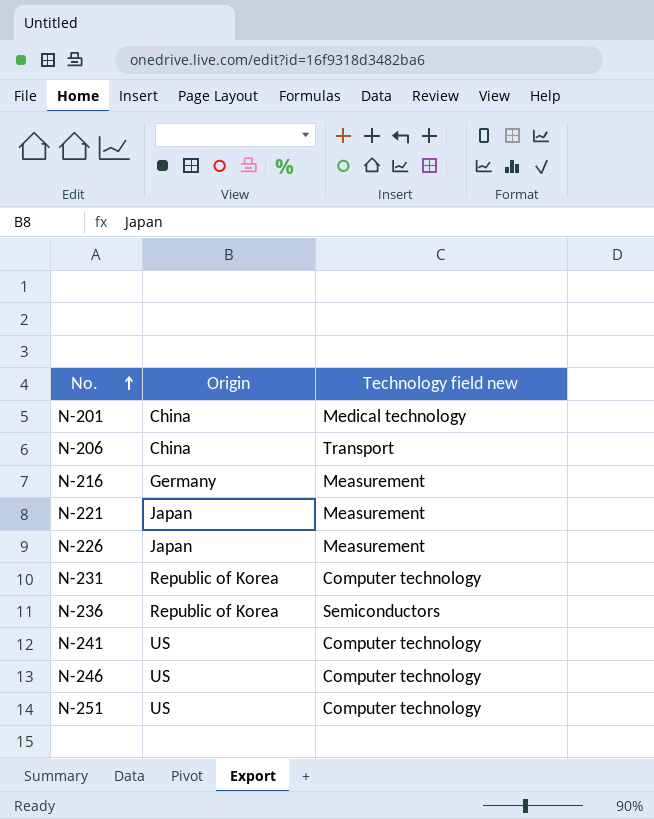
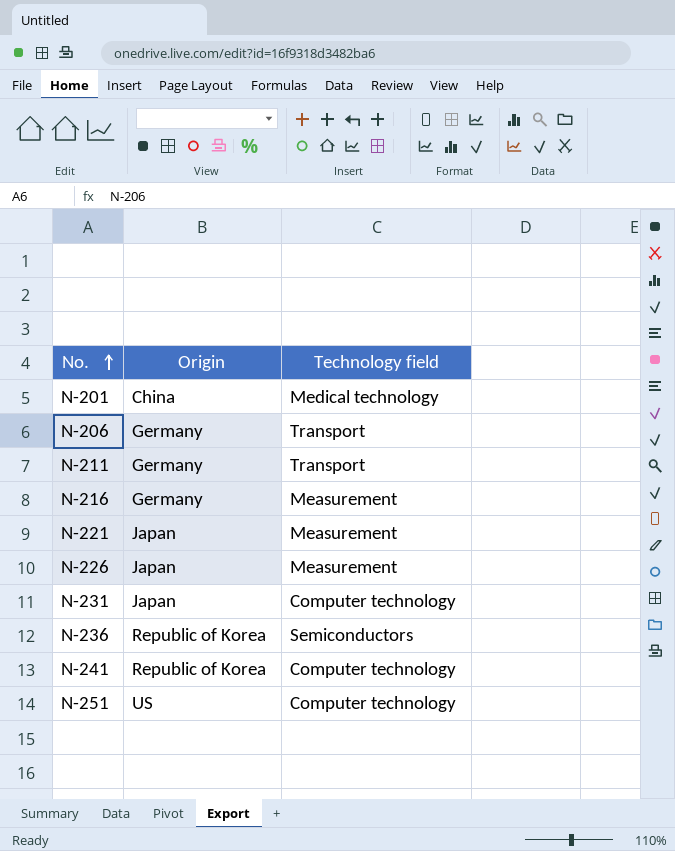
column name: Technology field new -> Technology field
row N-246: US | Computer technology -> none
N-206 | Origin: China -> Germany
row N-211: none -> Germany | Transport
N-231 | Origin: Republic of Korea -> Japan
N-241 | Origin: US -> Republic of Korea

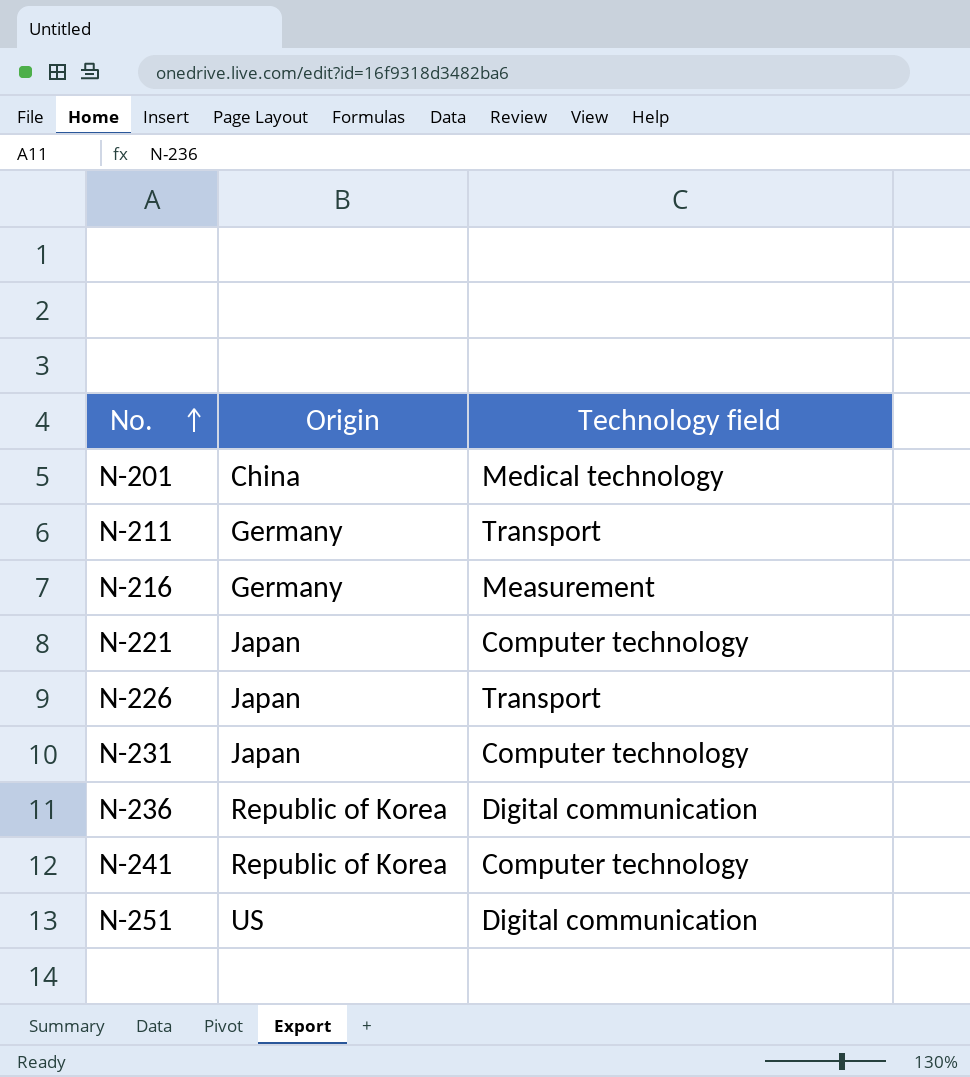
row N-206: Germany | Transport -> none
N-221 | Technology field: Measurement -> Computer technology
N-226 | Technology field: Measurement -> Transport
N-236 | Technology field: Semiconductors -> Digital communication
N-251 | Technology field: Computer technology -> Digital communication

